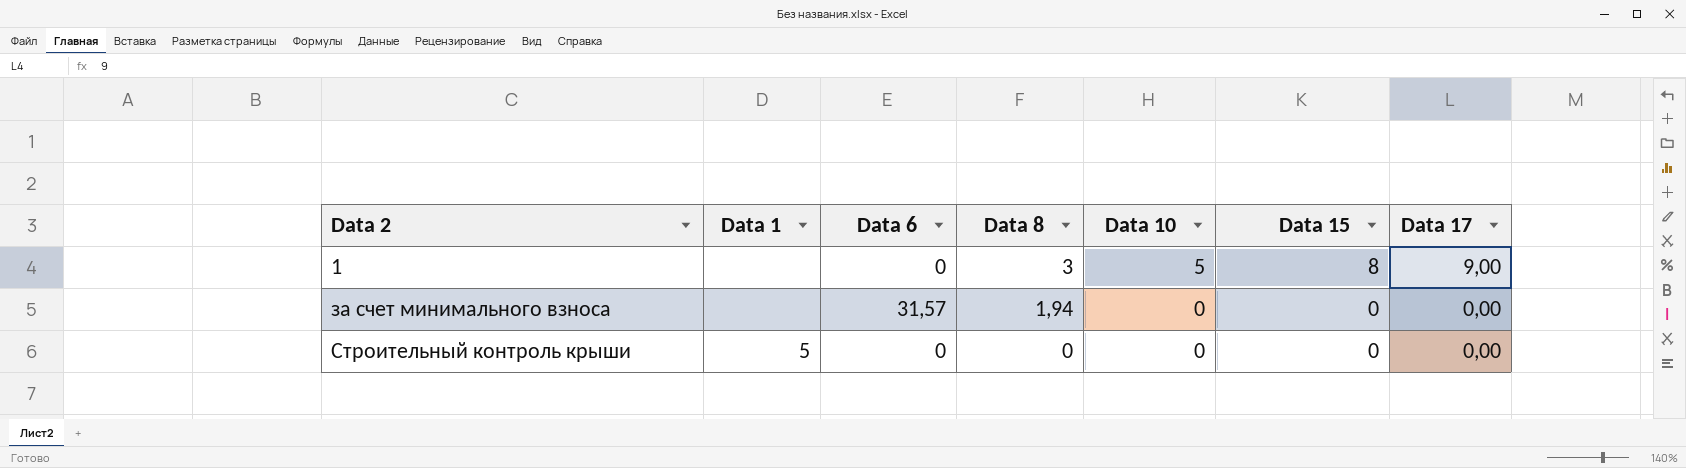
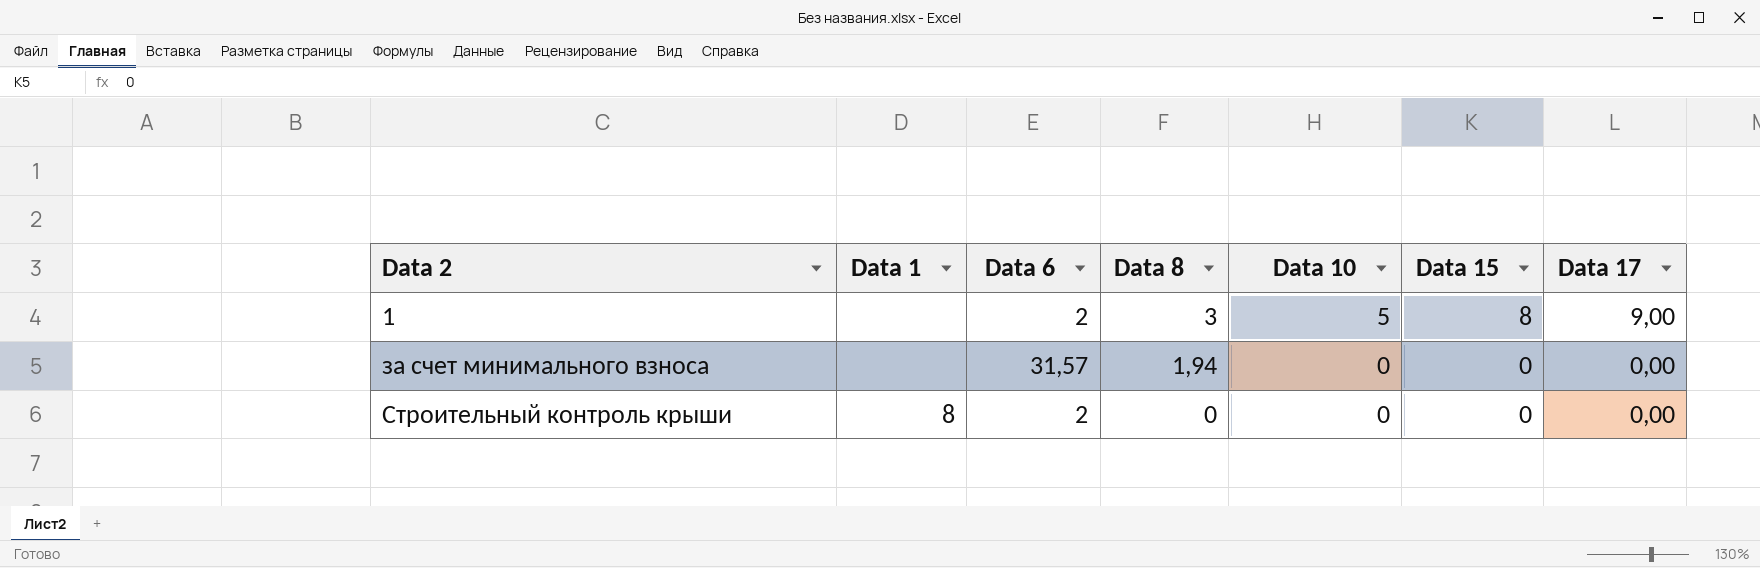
1 | Data 6: 0 -> 2
Строительный контроль крыши | Data 1: 5 -> 8
Строительный контроль крыши | Data 6: 0 -> 2

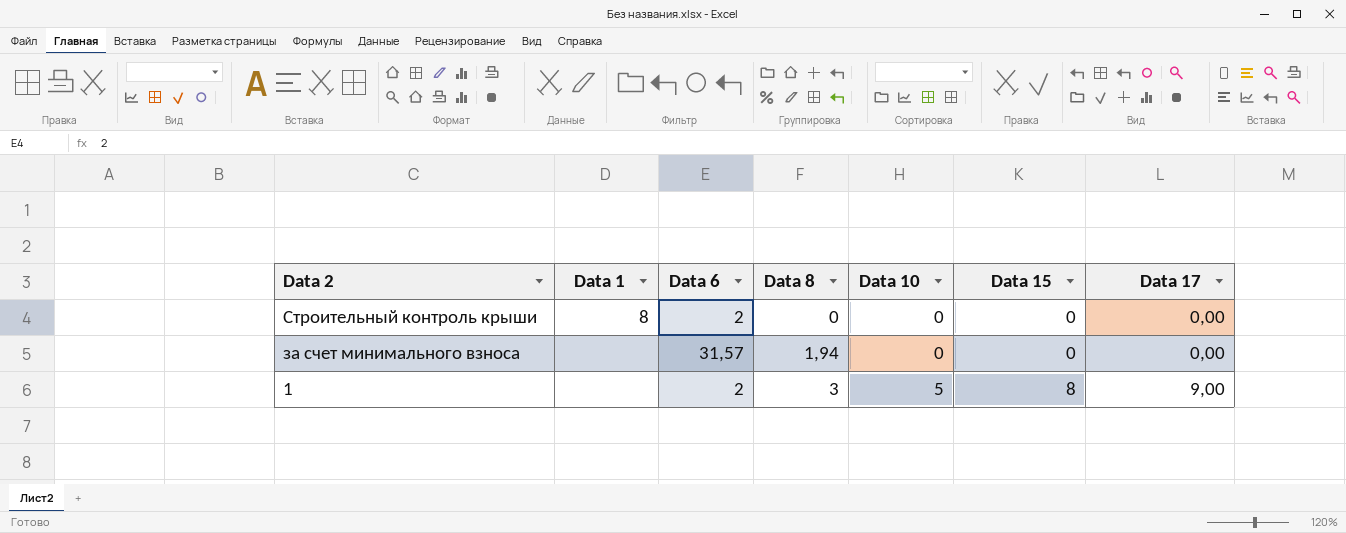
row order: Data 2 ascending -> Data 2 descending

